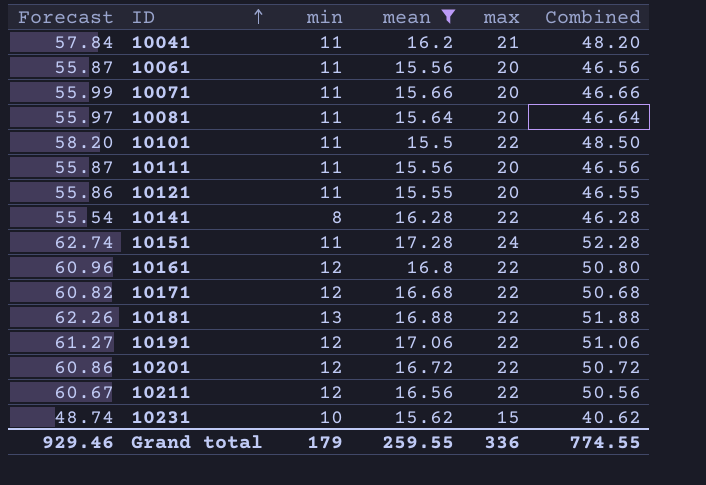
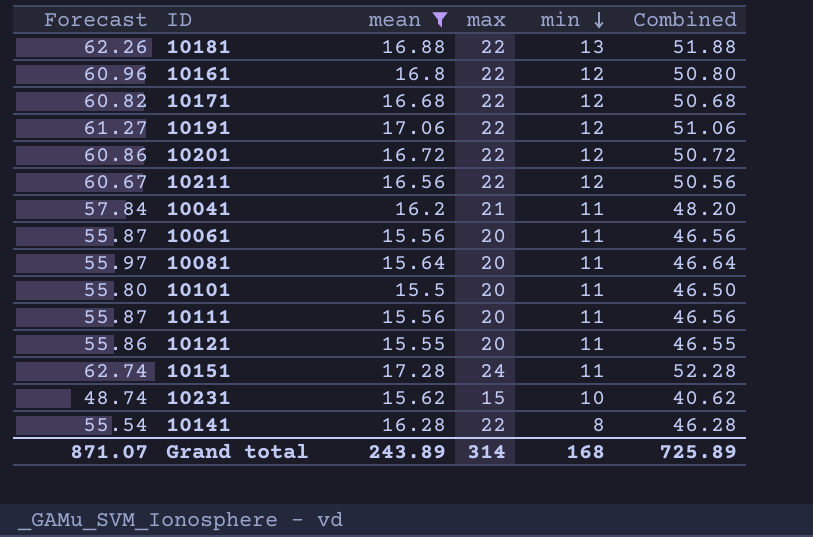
row order: ID ascending -> min descending
column min | position: 3 -> 5
row 10071: 55.99 | 11 | 15.66 | 20 | 46.66 -> none
10101 | Forecast: 58.20 -> 55.80
10101 | max: 22 -> 20
10101 | Combined: 48.50 -> 46.50
Grand total | Forecast: 929.46 -> 871.07
Grand total | mean: 259.55 -> 243.89
Grand total | max: 336 -> 314
Grand total | min: 179 -> 168
Grand total | Combined: 774.55 -> 725.89

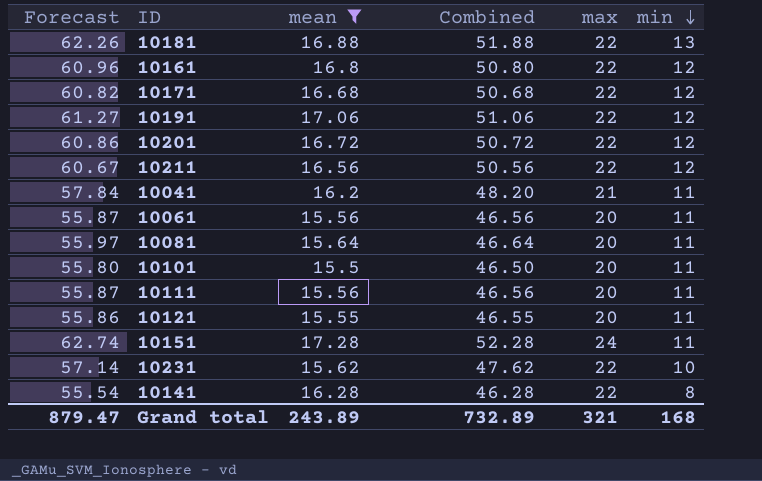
column Combined | position: 6 -> 4
10231 | Forecast: 48.74 -> 57.14
10231 | Combined: 40.62 -> 47.62
10231 | max: 15 -> 22
Grand total | Forecast: 871.07 -> 879.47
Grand total | Combined: 725.89 -> 732.89
Grand total | max: 314 -> 321

